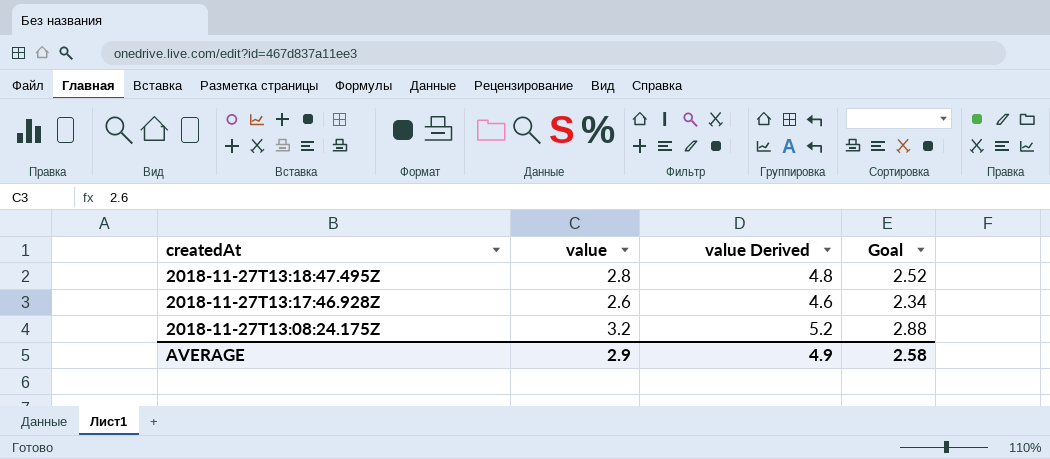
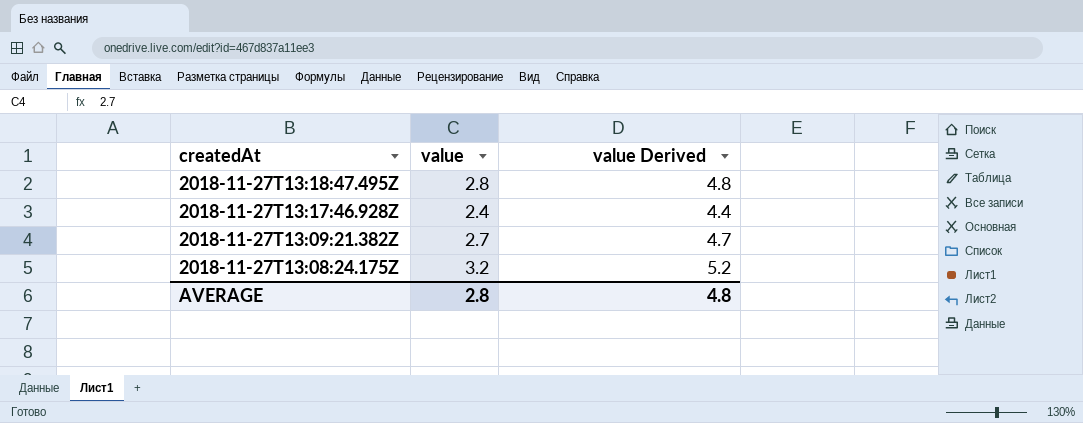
column Goal | formula: [value] * 0.9 -> none
2018-11-27T13:17:46.928Z | value: 2.6 -> 2.4
2018-11-27T13:17:46.928Z | value Derived: 4.6 -> 4.4
row 2018-11-27T13:09:21.382Z: none -> 2.7 | 4.7
AVERAGE | value: 2.9 -> 2.8
AVERAGE | value Derived: 4.9 -> 4.8

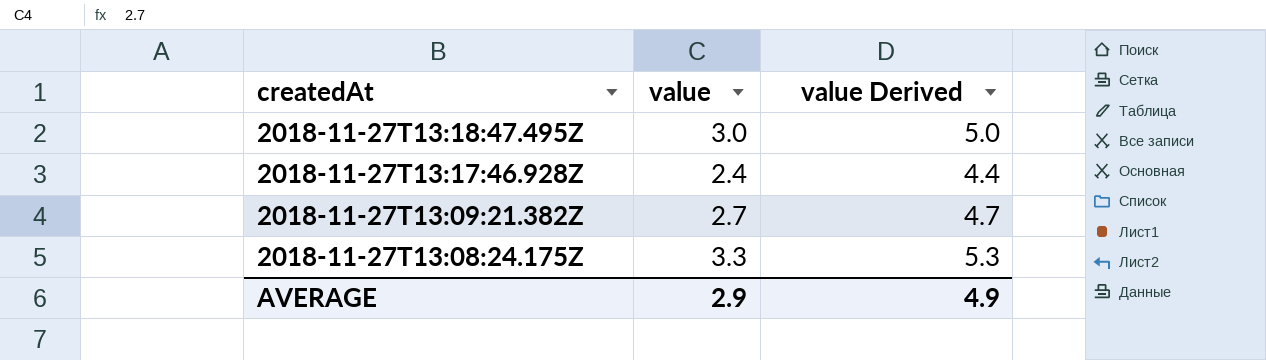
2018-11-27T13:18:47.495Z | value: 2.8 -> 3.0
2018-11-27T13:18:47.495Z | value Derived: 4.8 -> 5.0
2018-11-27T13:08:24.175Z | value: 3.2 -> 3.3
2018-11-27T13:08:24.175Z | value Derived: 5.2 -> 5.3
AVERAGE | value: 2.8 -> 2.9
AVERAGE | value Derived: 4.8 -> 4.9

